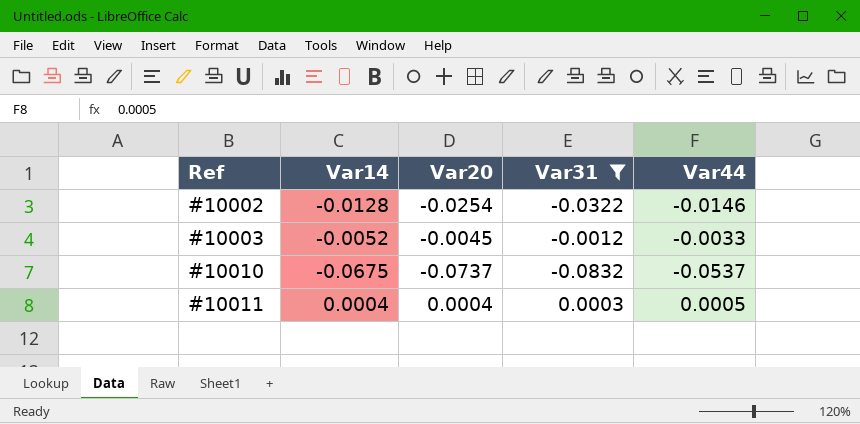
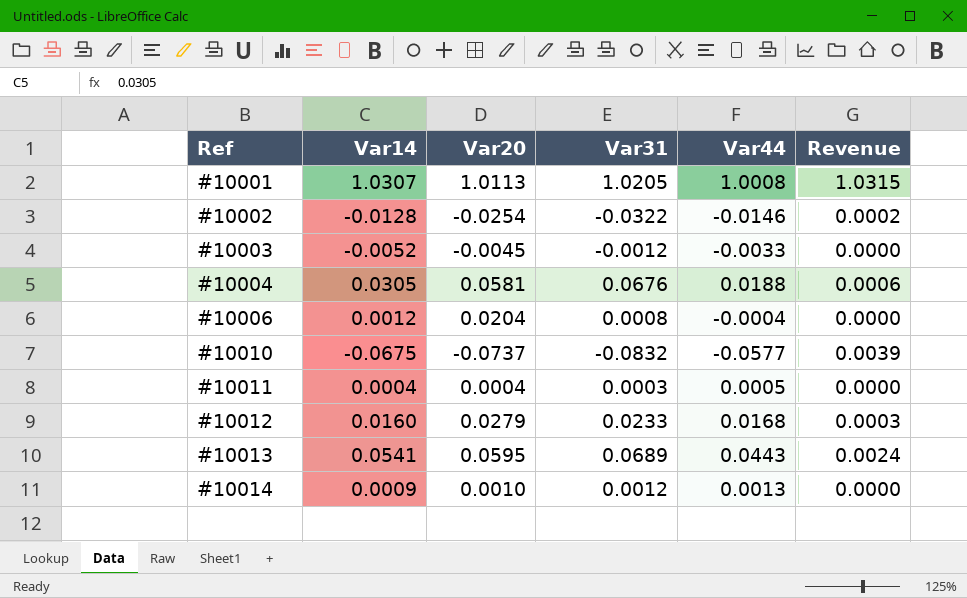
filter: Var31 <= 0.0003 -> none
column Revenue | formula: none -> [Var14] * [Var44]
#10010 | Var44: -0.0537 -> -0.0577

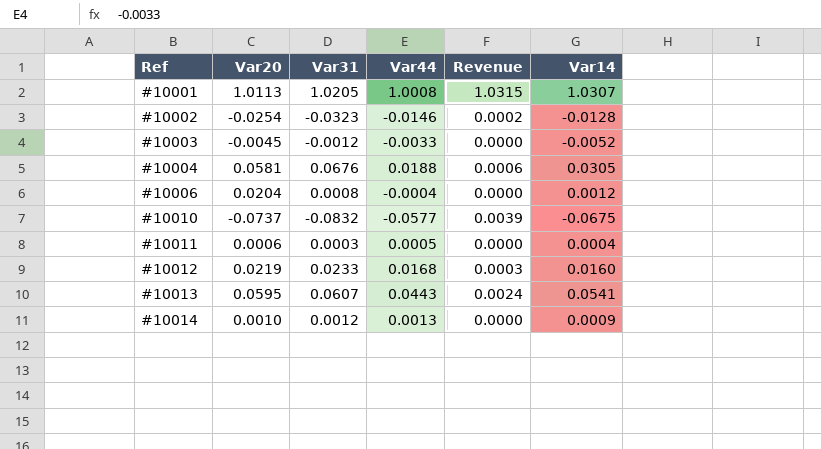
column Var14 | position: 2 -> 6
#10002 | Var31: -0.0322 -> -0.0323
#10011 | Var20: 0.0004 -> 0.0006
#10012 | Var20: 0.0279 -> 0.0219
#10013 | Var31: 0.0689 -> 0.0607

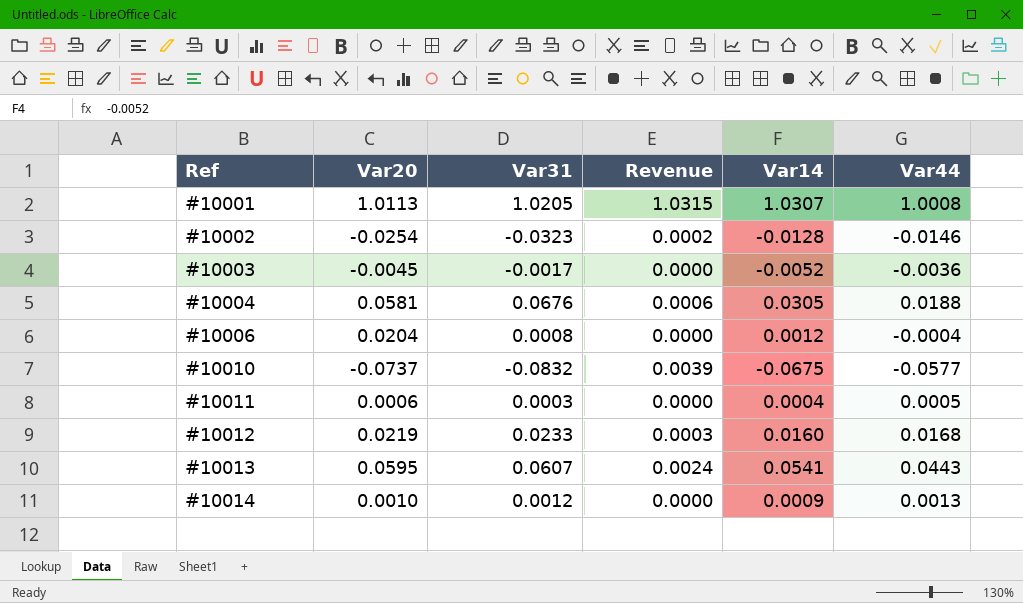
column Var44 | position: 4 -> 6
#10003 | Var31: -0.0012 -> -0.0017
#10003 | Var44: -0.0033 -> -0.0036

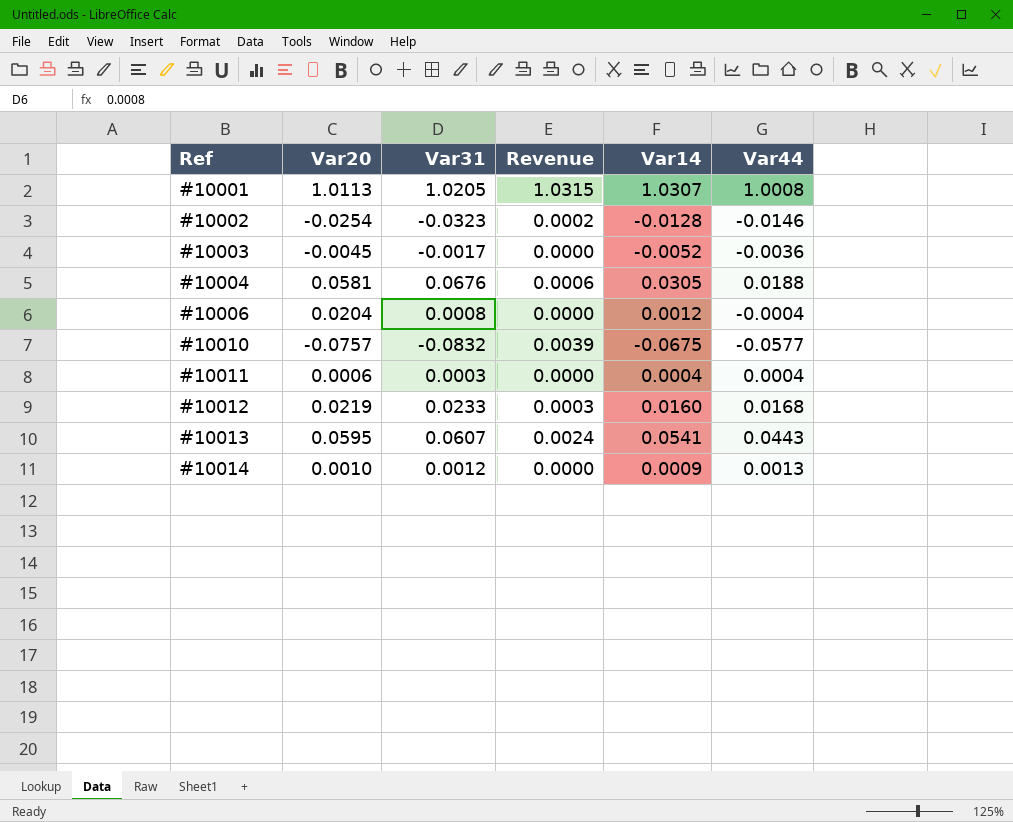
#10010 | Var20: -0.0737 -> -0.0757
#10011 | Var44: 0.0005 -> 0.0004

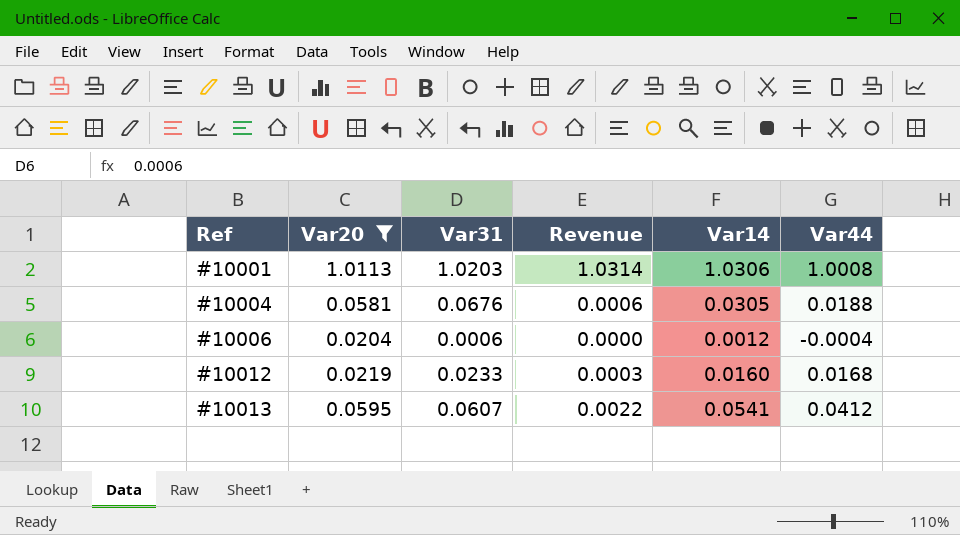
filter: none -> Var20 >= 0.0204
#10001 | Var31: 1.0205 -> 1.0203
#10001 | Revenue: 1.0315 -> 1.0314
#10001 | Var14: 1.0307 -> 1.0306
#10006 | Var31: 0.0008 -> 0.0006
#10013 | Revenue: 0.0024 -> 0.0022
#10013 | Var44: 0.0443 -> 0.0412

